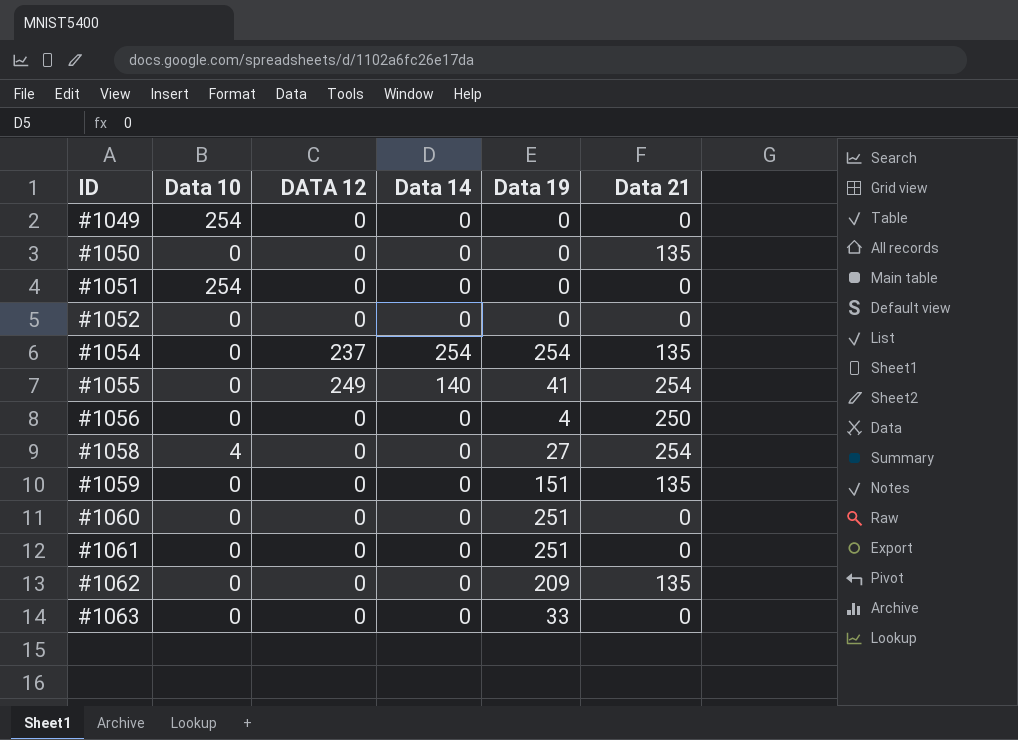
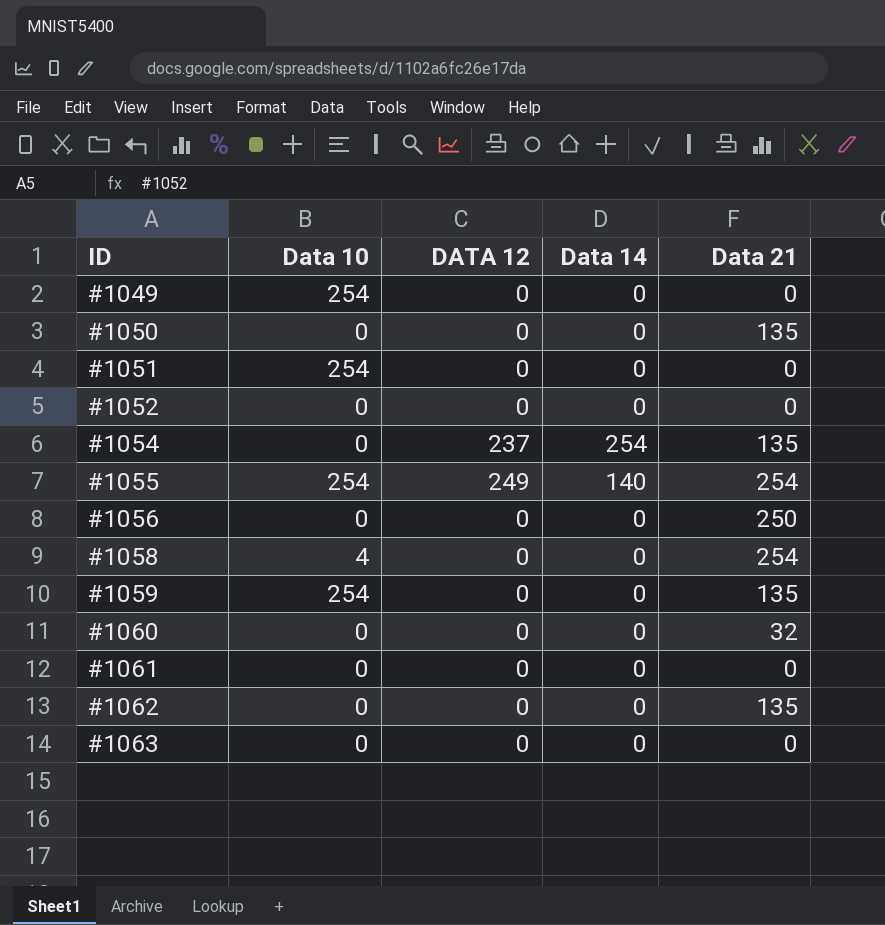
column Data 19 | position: 5 -> none
#1055 | Data 10: 0 -> 254
#1059 | Data 10: 0 -> 254
#1060 | Data 21: 0 -> 32

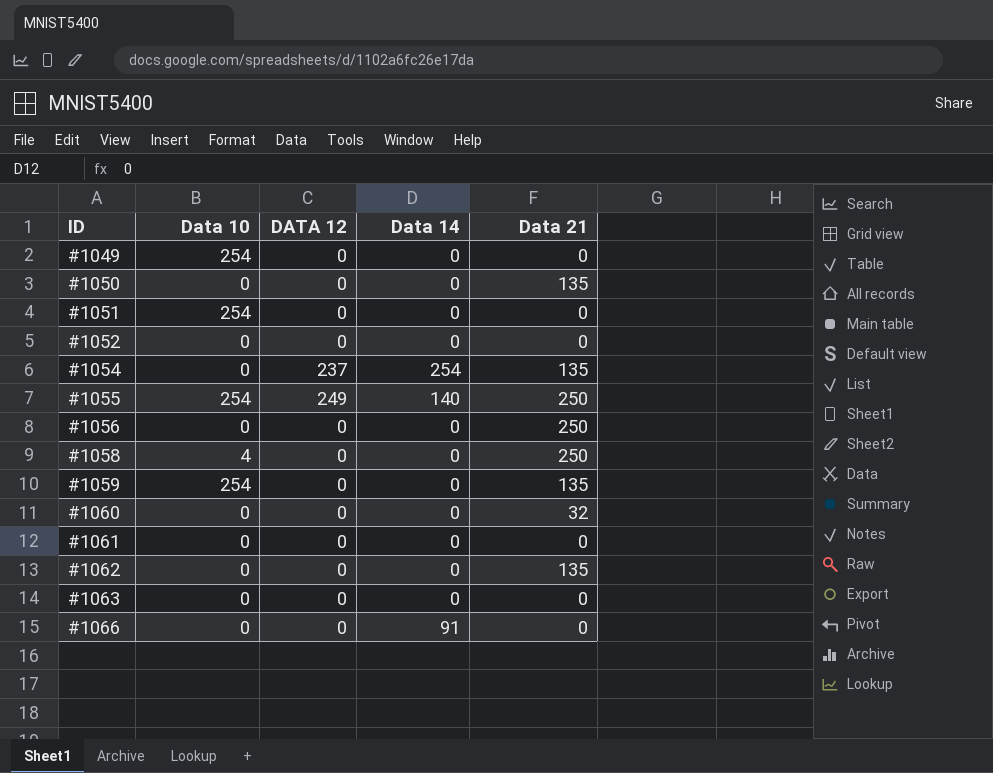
#1055 | Data 21: 254 -> 250
#1058 | Data 21: 254 -> 250
row #1066: none -> 0 | 0 | 91 | 0

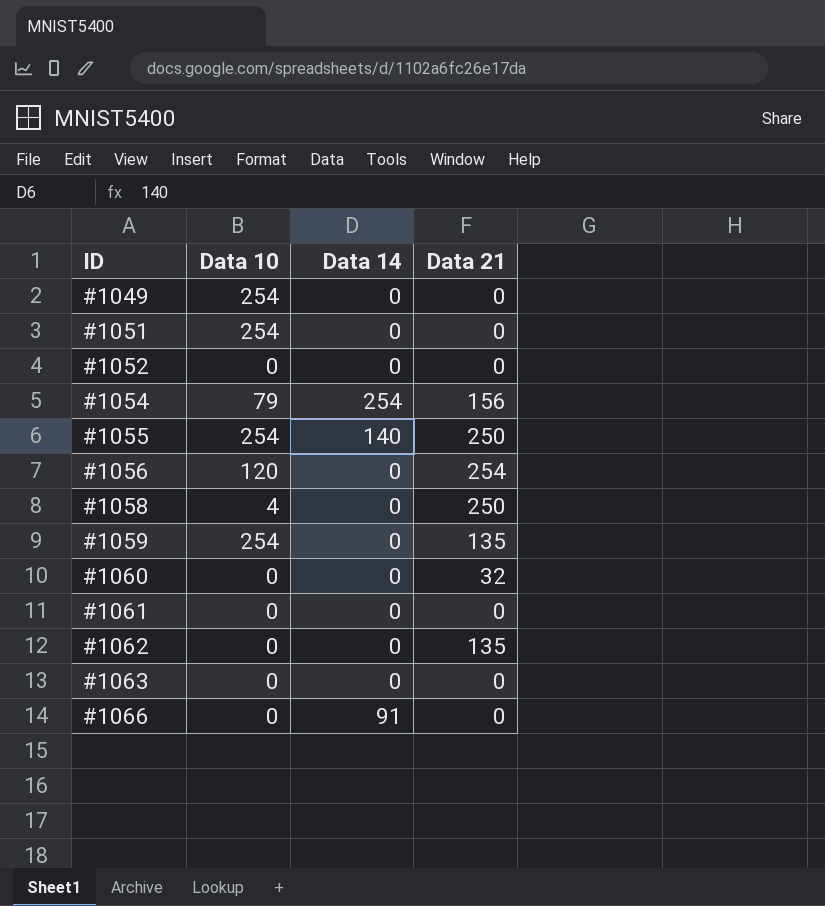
column DATA 12 | position: 3 -> none
row #1050: 0 | 0 | 0 | 135 -> none
#1054 | Data 10: 0 -> 79
#1054 | Data 21: 135 -> 156
#1056 | Data 10: 0 -> 120
#1056 | Data 21: 250 -> 254

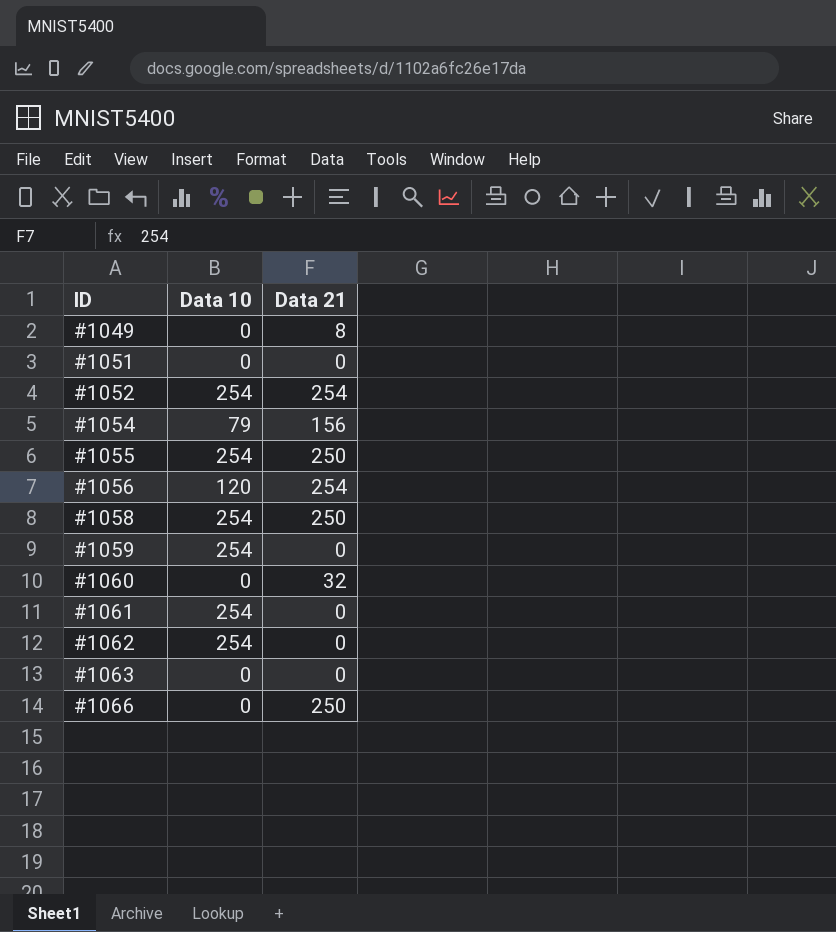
column Data 14 | position: 3 -> none
#1049 | Data 10: 254 -> 0
#1049 | Data 21: 0 -> 8
#1051 | Data 10: 254 -> 0
#1052 | Data 10: 0 -> 254
#1052 | Data 21: 0 -> 254
#1058 | Data 10: 4 -> 254
#1059 | Data 21: 135 -> 0
#1061 | Data 10: 0 -> 254
#1062 | Data 10: 0 -> 254
#1062 | Data 21: 135 -> 0
#1066 | Data 21: 0 -> 250

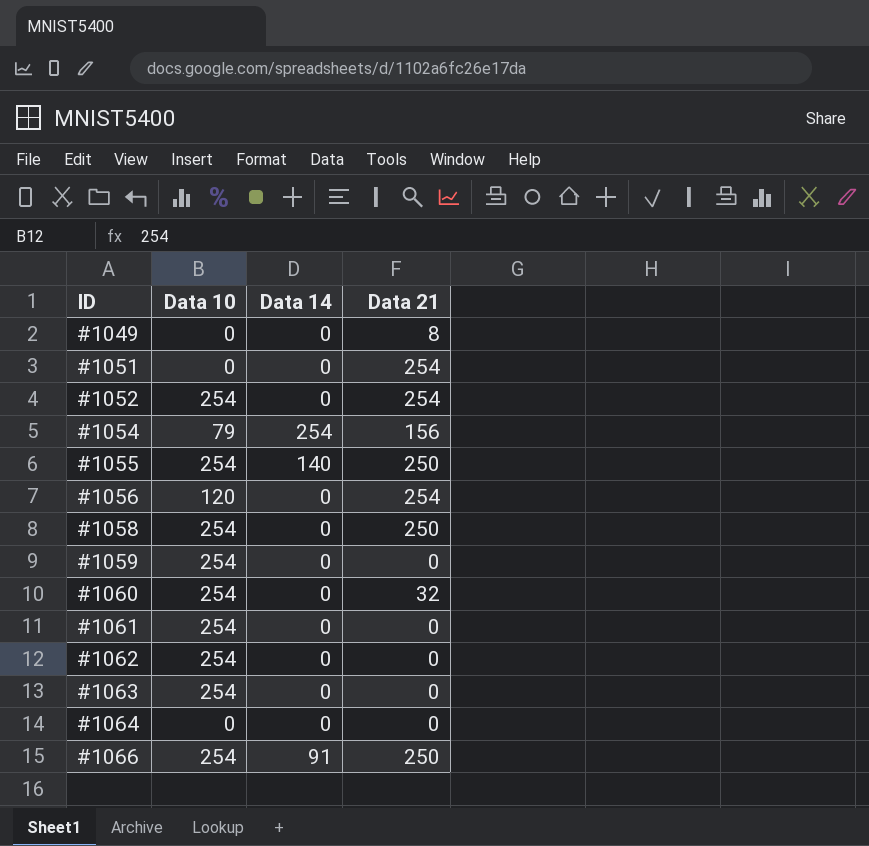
column Data 14 | position: none -> 3
#1051 | Data 21: 0 -> 254
#1060 | Data 10: 0 -> 254
#1063 | Data 10: 0 -> 254
row #1064: none -> 0 | 0 | 0
#1066 | Data 10: 0 -> 254

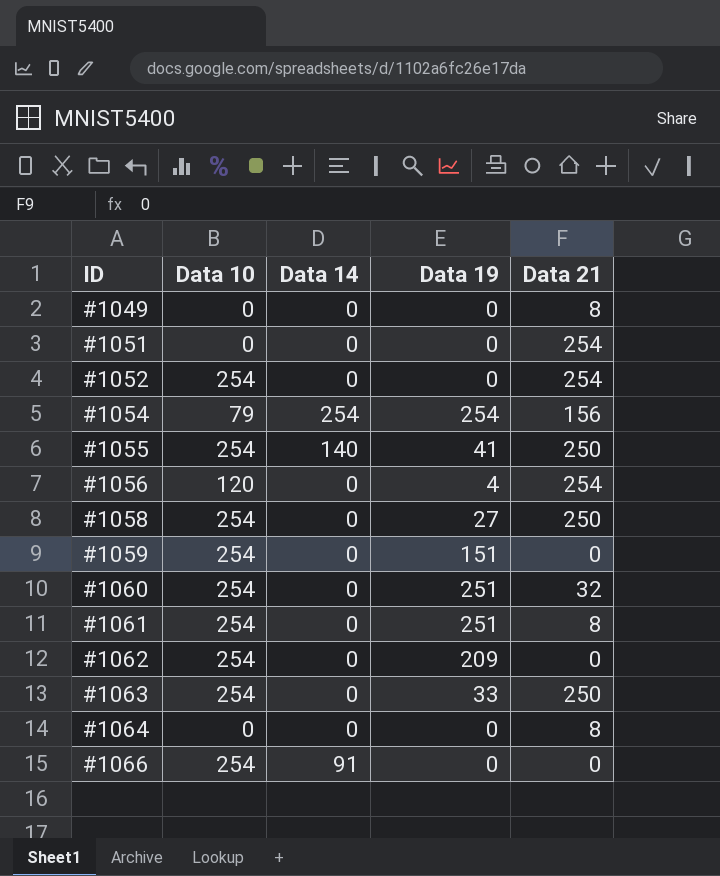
column Data 19 | position: none -> 4
#1061 | Data 21: 0 -> 8
#1063 | Data 21: 0 -> 250
#1064 | Data 21: 0 -> 8
#1066 | Data 21: 250 -> 0

